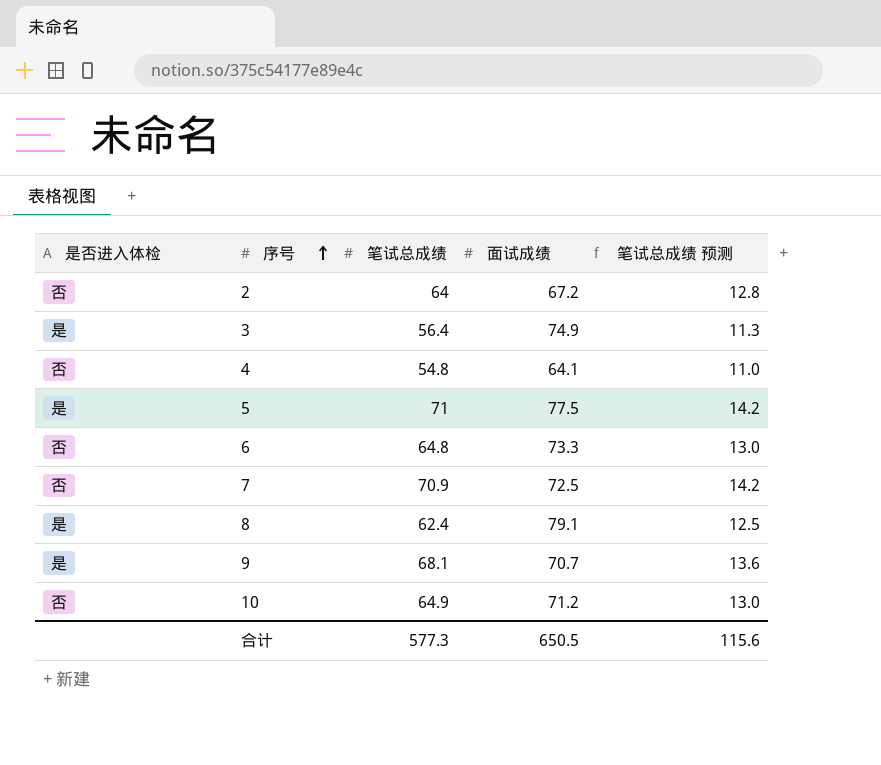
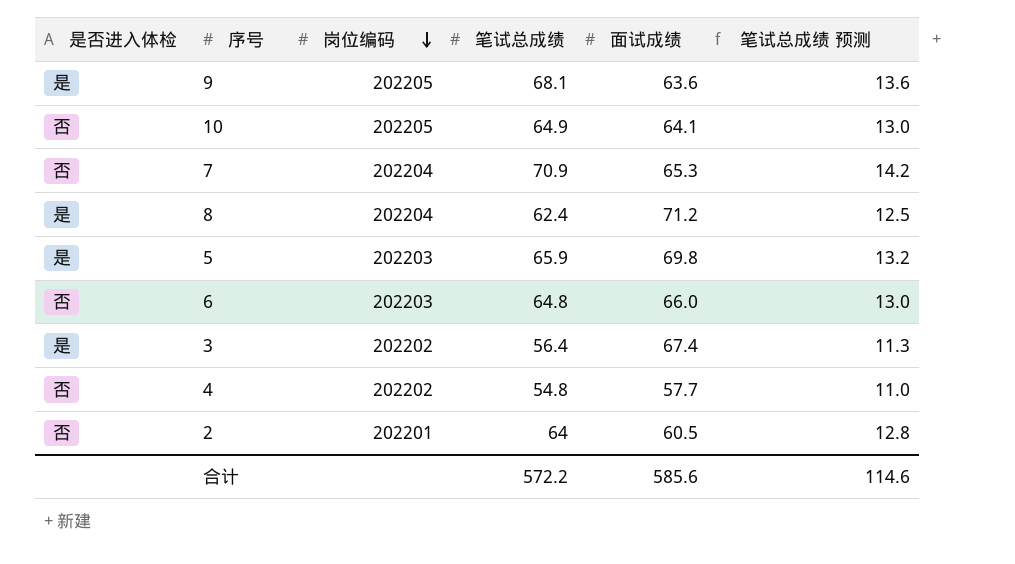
row order: 序号 ascending -> 岗位编码 descending
column 岗位编码 | position: none -> 3
9 | 面试成绩: 70.7 -> 63.6
10 | 面试成绩: 71.2 -> 64.1
7 | 面试成绩: 72.5 -> 65.3
8 | 面试成绩: 79.1 -> 71.2
5 | 笔试总成绩: 71 -> 65.9
5 | 面试成绩: 77.5 -> 69.8
5 | 笔试总成绩 预测: 14.2 -> 13.2
6 | 面试成绩: 73.3 -> 66.0
3 | 面试成绩: 74.9 -> 67.4
4 | 面试成绩: 64.1 -> 57.7
2 | 面试成绩: 67.2 -> 60.5
合计 | 笔试总成绩: 577.3 -> 572.2
合计 | 面试成绩: 650.5 -> 585.6
合计 | 笔试总成绩 预测: 115.6 -> 114.6

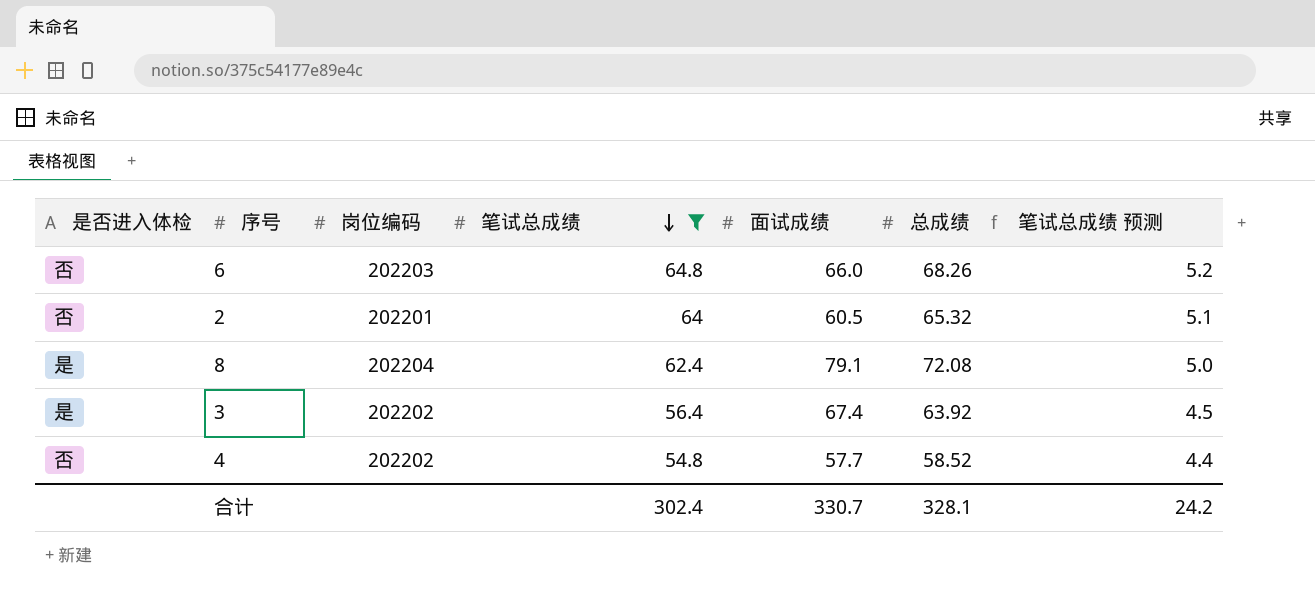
filter: none -> 笔试总成绩 <= 64.8
row order: 岗位编码 descending -> 笔试总成绩 descending
column 总成绩 | position: none -> 6
column 笔试总成绩 预测 | formula: [笔试总成绩] * 0.2 -> [笔试总成绩] * 0.08
8 | 面试成绩: 71.2 -> 79.1
合计 | 笔试总成绩: 572.2 -> 302.4
合计 | 面试成绩: 585.6 -> 330.7
合计 | 笔试总成绩 预测: 114.6 -> 24.2

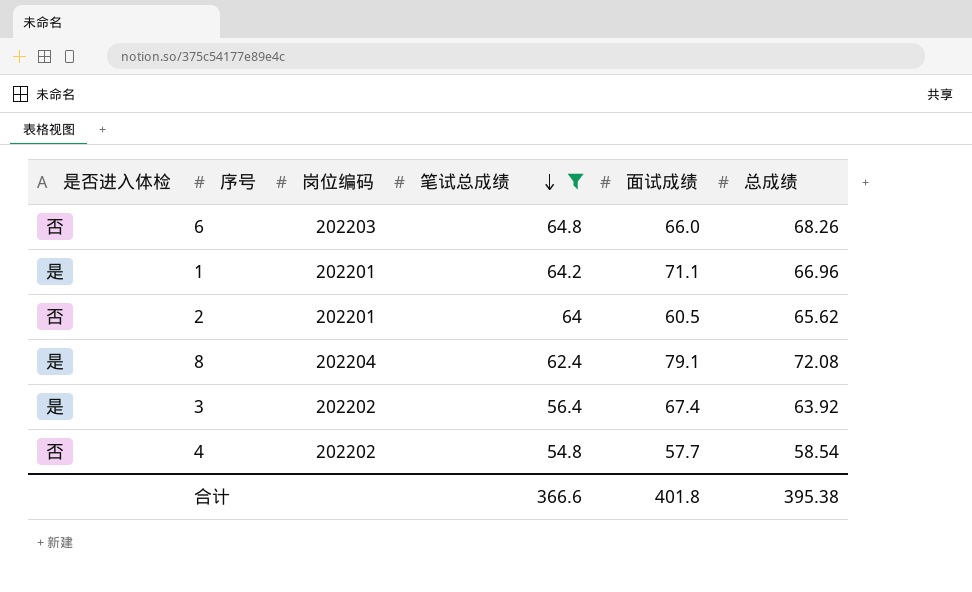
column 笔试总成绩 预测 | formula: [笔试总成绩] * 0.08 -> none
row 1: none -> 是 | 202201 | 64.2 | 71.1 | 66.96
2 | 总成绩: 65.32 -> 65.62
4 | 总成绩: 58.52 -> 58.54
合计 | 笔试总成绩: 302.4 -> 366.6
合计 | 面试成绩: 330.7 -> 401.8
合计 | 总成绩: 328.1 -> 395.38

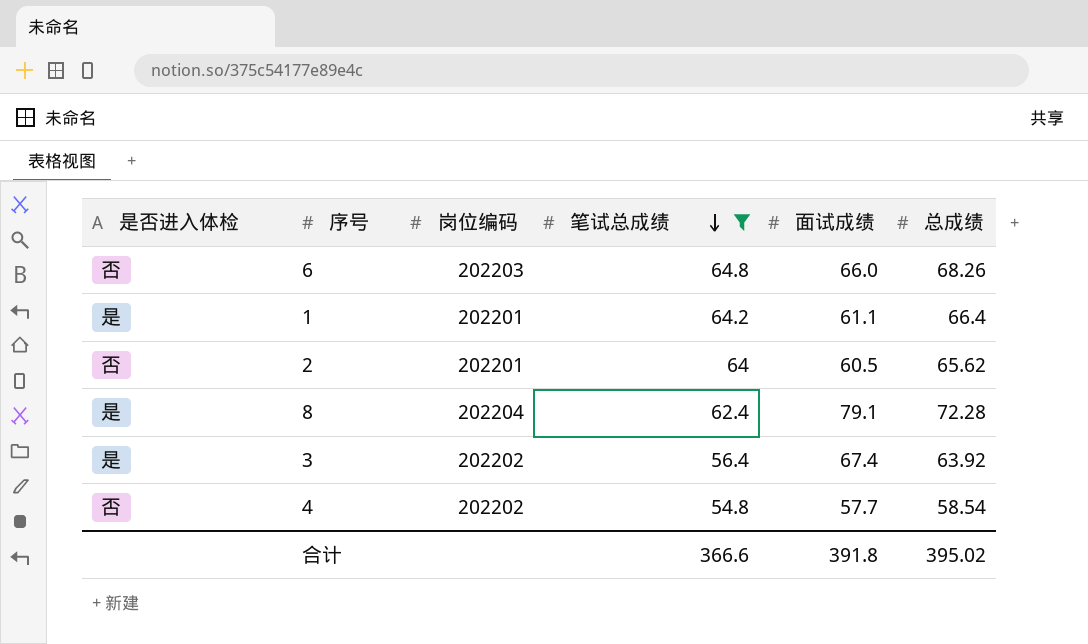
1 | 面试成绩: 71.1 -> 61.1
1 | 总成绩: 66.96 -> 66.4
8 | 总成绩: 72.08 -> 72.28
合计 | 面试成绩: 401.8 -> 391.8
合计 | 总成绩: 395.38 -> 395.02

